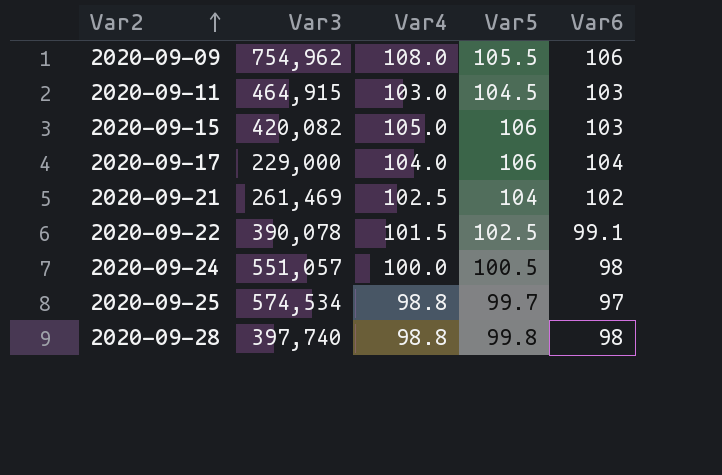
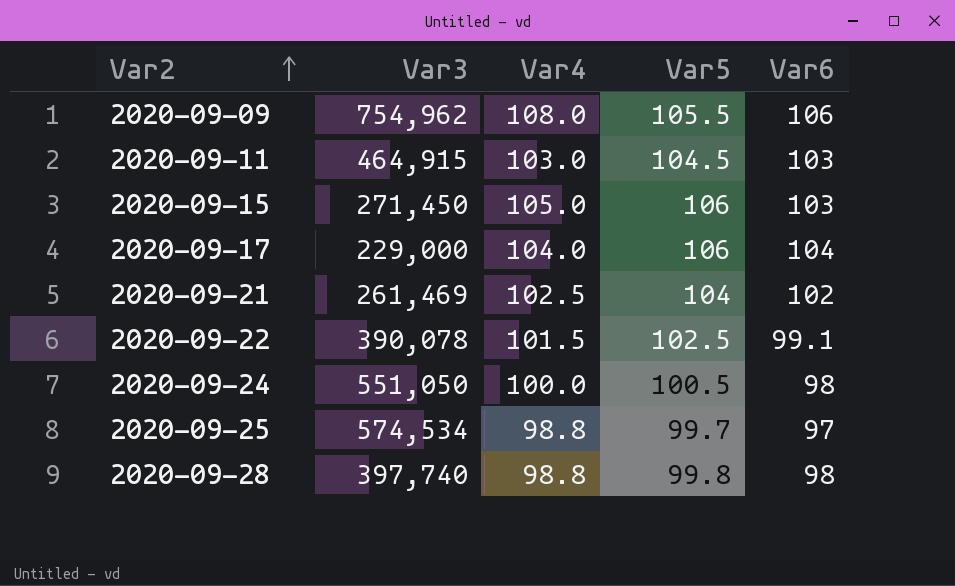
2020-09-15 | Var3: 420,082 -> 271,450
2020-09-24 | Var3: 551,057 -> 551,050

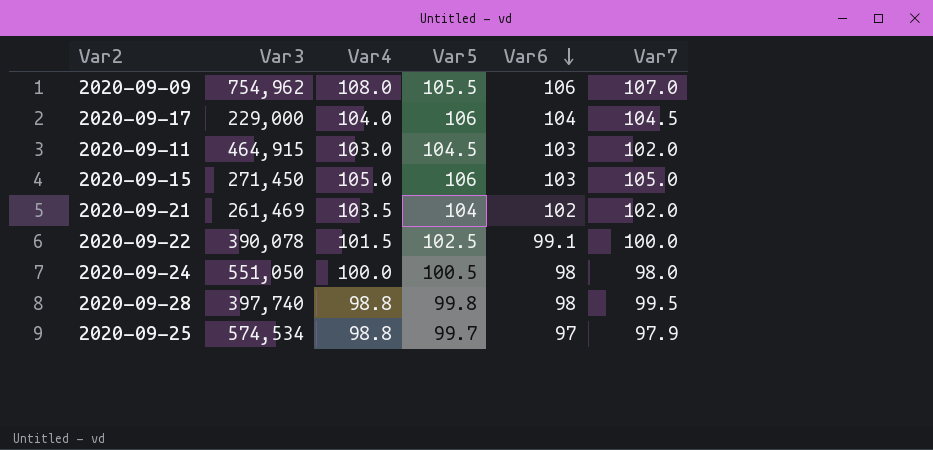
row order: Var2 ascending -> Var6 descending
column Var7 | position: none -> 6
2020-09-21 | Var4: 102.5 -> 103.5

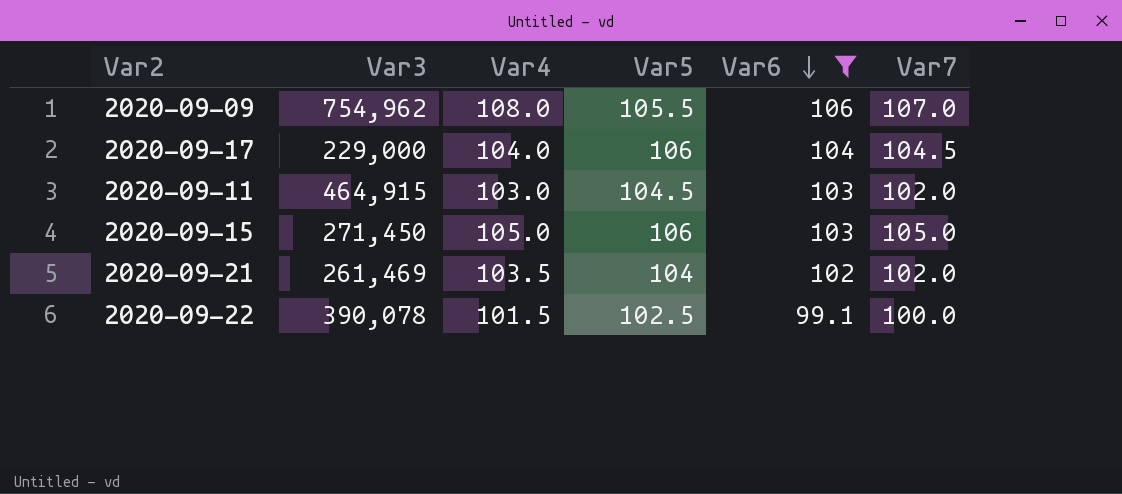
filter: none -> Var6 >= 99.1

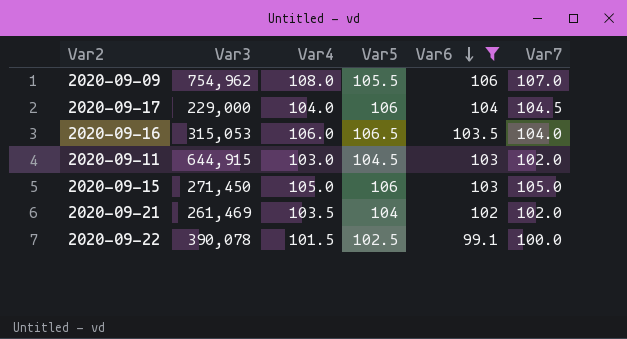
row 2020-09-16: none -> 315,053 | 106.0 | 106.5 | 103.5 | 104.0
2020-09-11 | Var3: 464,915 -> 644,915

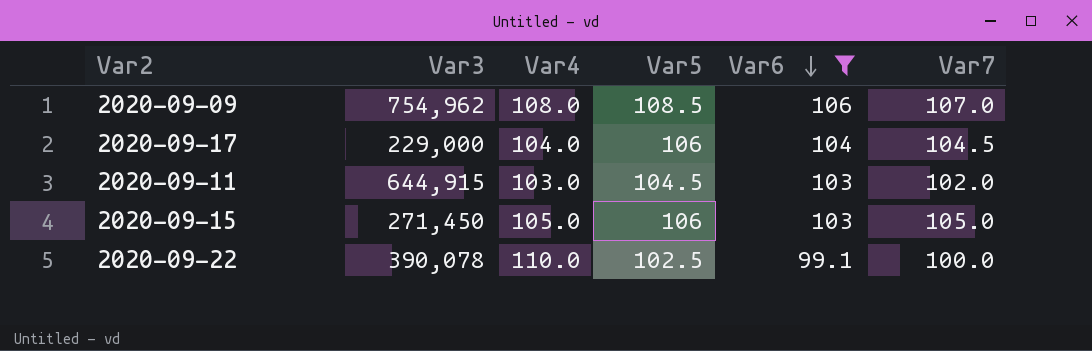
row 2020-09-16: 315,053 | 106.0 | 106.5 | 103.5 | 104.0 -> none
row 2020-09-21: 261,469 | 103.5 | 104 | 102 | 102.0 -> none
2020-09-09 | Var5: 105.5 -> 108.5
2020-09-22 | Var4: 101.5 -> 110.0

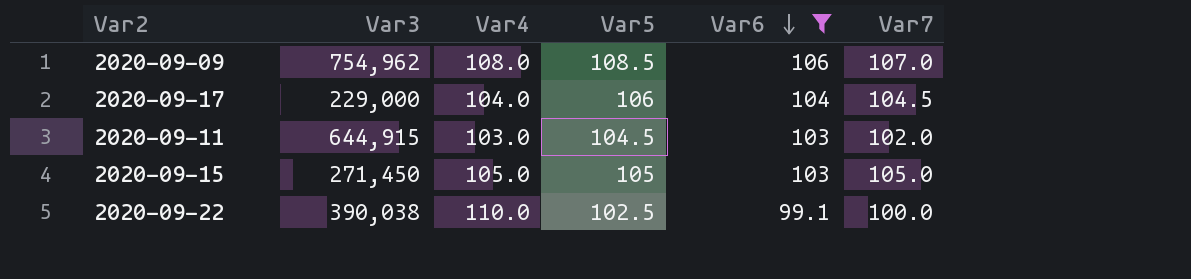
2020-09-15 | Var5: 106 -> 105
2020-09-22 | Var3: 390,078 -> 390,038

